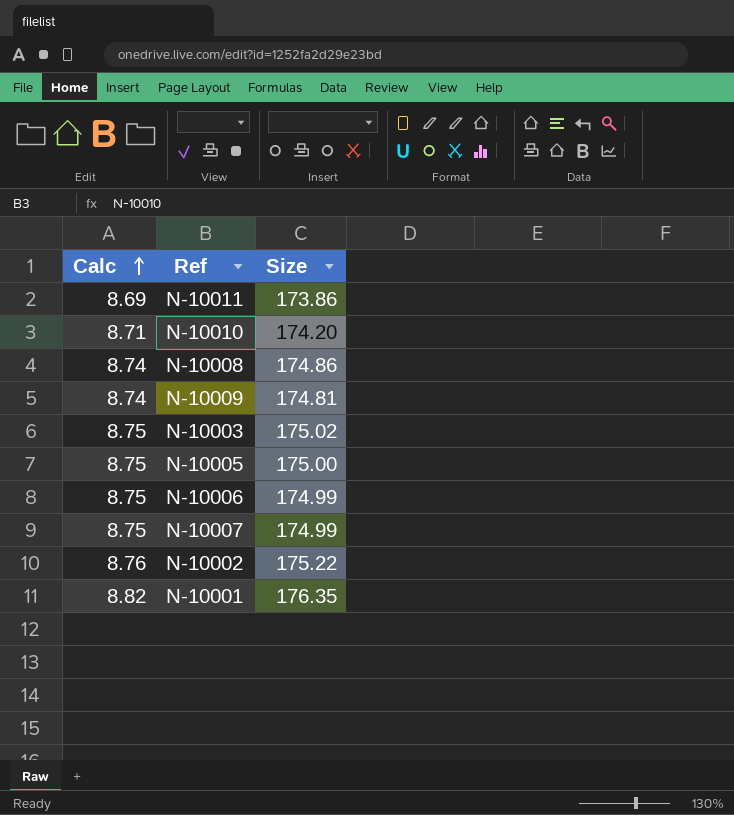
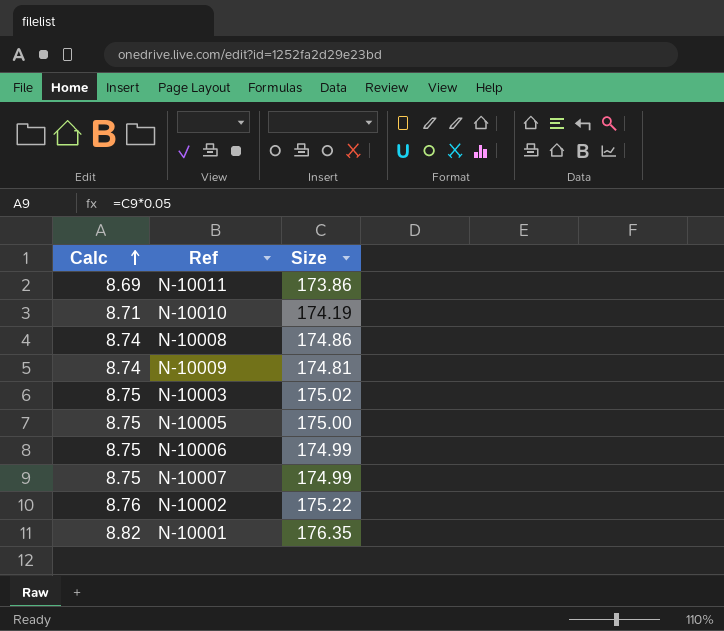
N-10010 | Size: 174.20 -> 174.19

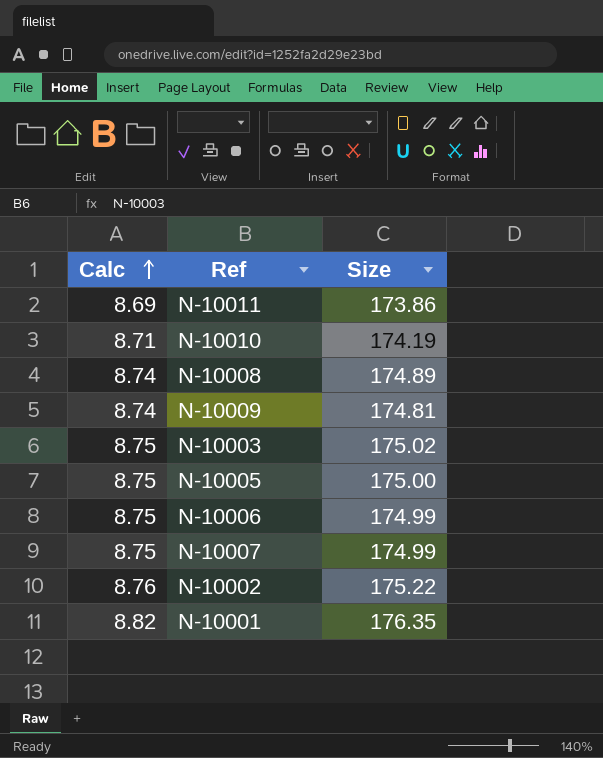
N-10008 | Size: 174.86 -> 174.89

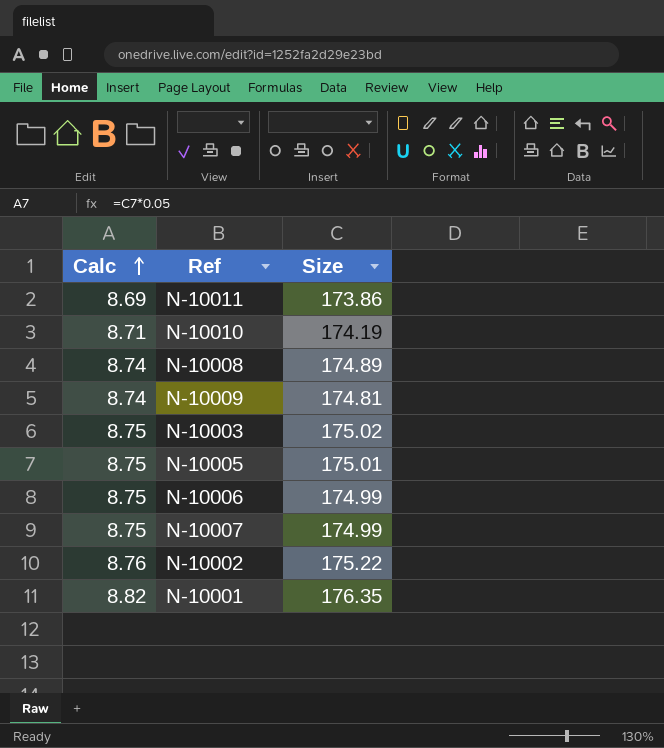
N-10005 | Size: 175.00 -> 175.01

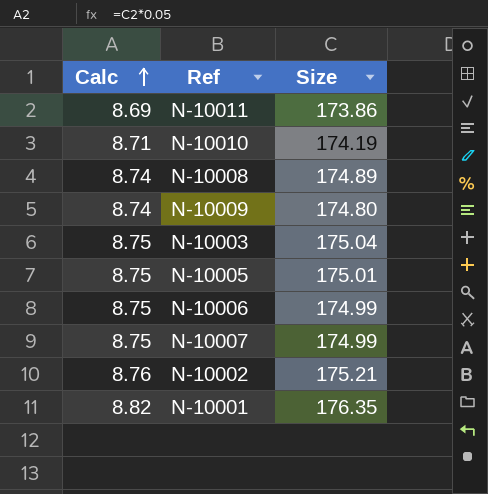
N-10009 | Size: 174.81 -> 174.80
N-10003 | Size: 175.02 -> 175.04
N-10002 | Size: 175.22 -> 175.21

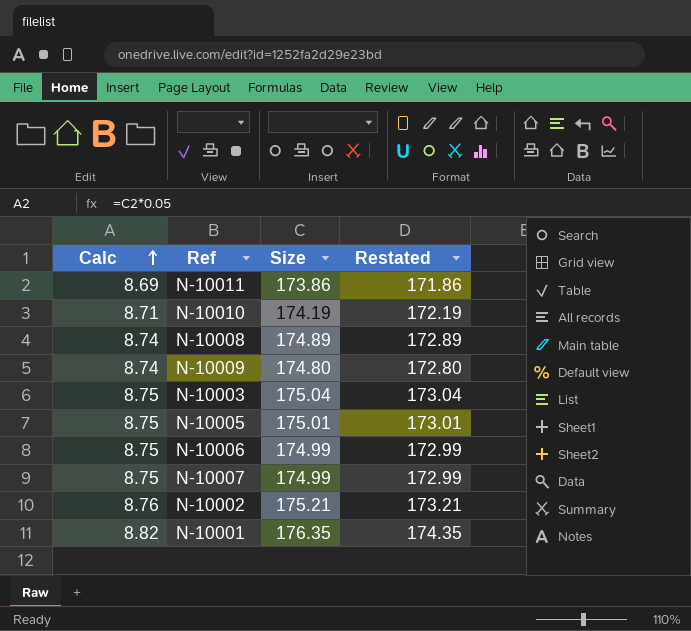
column Restated | formula: none -> [Size] - 2

